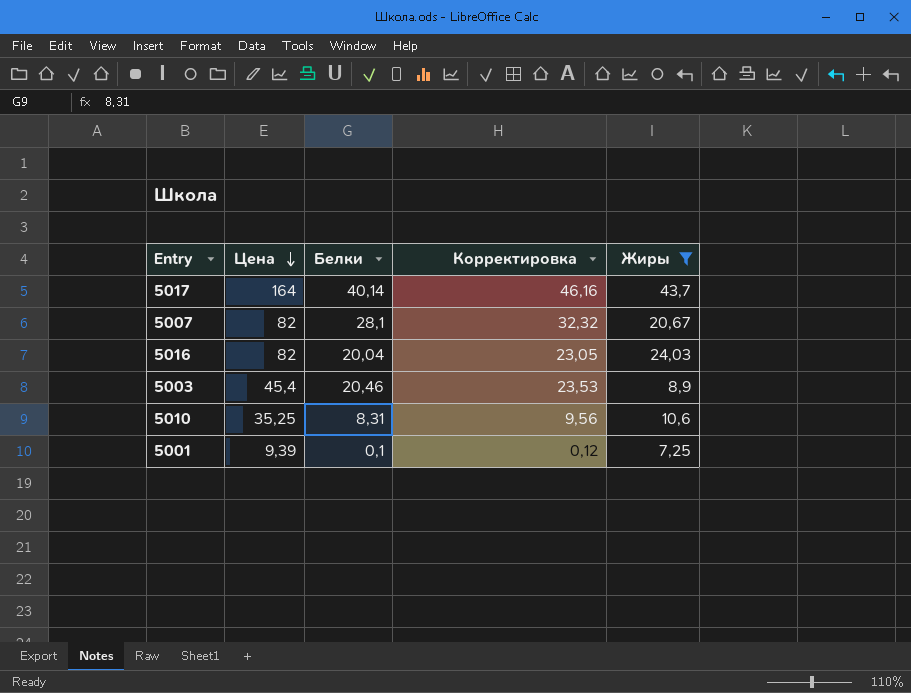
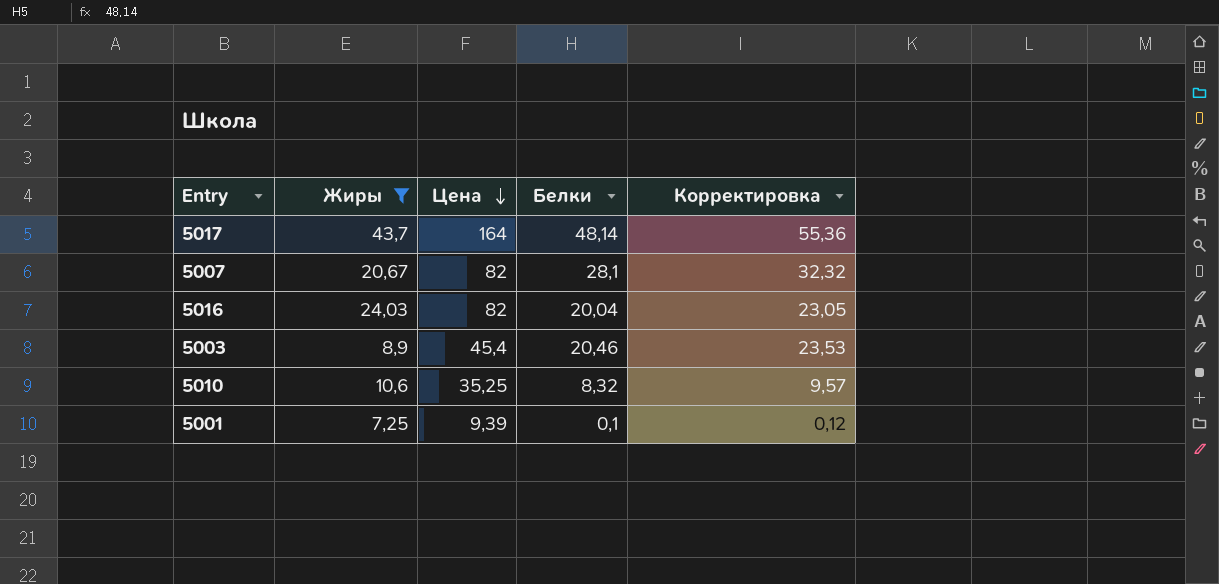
column Жиры | position: 5 -> 2
5017 | Белки: 40,14 -> 48,14
5017 | Корректировка: 46,16 -> 55,36
5010 | Белки: 8,31 -> 8,32
5010 | Корректировка: 9,56 -> 9,57

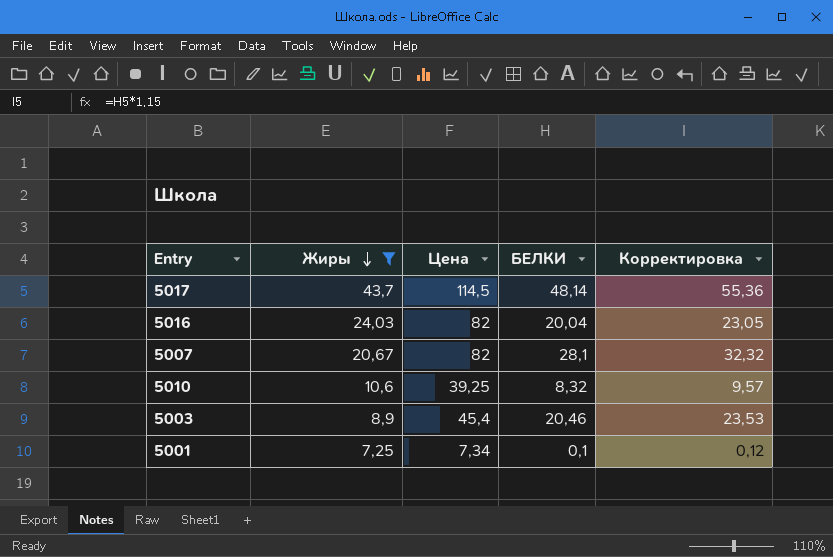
row order: Цена descending -> Жиры descending
column name: Белки -> БЕЛКИ
5017 | Цена: 164 -> 114,5
5010 | Цена: 35,25 -> 39,25
5001 | Цена: 9,39 -> 7,34

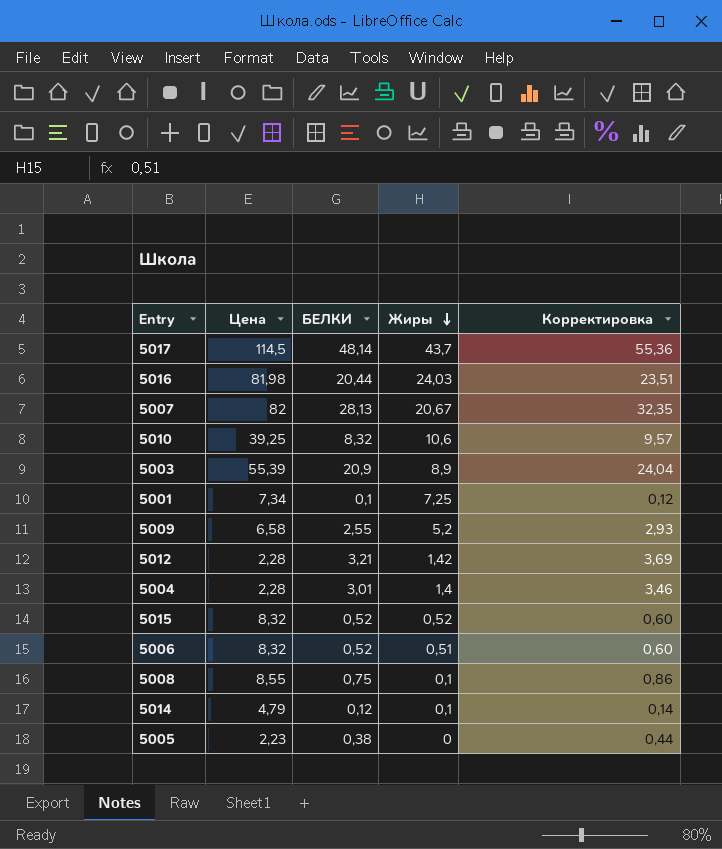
filter: Жиры >= 7,25 -> none
column Жиры | position: 2 -> 4
5016 | Цена: 82 -> 81,98
5016 | БЕЛКИ: 20,04 -> 20,44
5016 | Корректировка: 23,05 -> 23,51
5007 | БЕЛКИ: 28,1 -> 28,13
5007 | Корректировка: 32,32 -> 32,35
5003 | Цена: 45,4 -> 55,39
5003 | БЕЛКИ: 20,46 -> 20,9
5003 | Корректировка: 23,53 -> 24,04

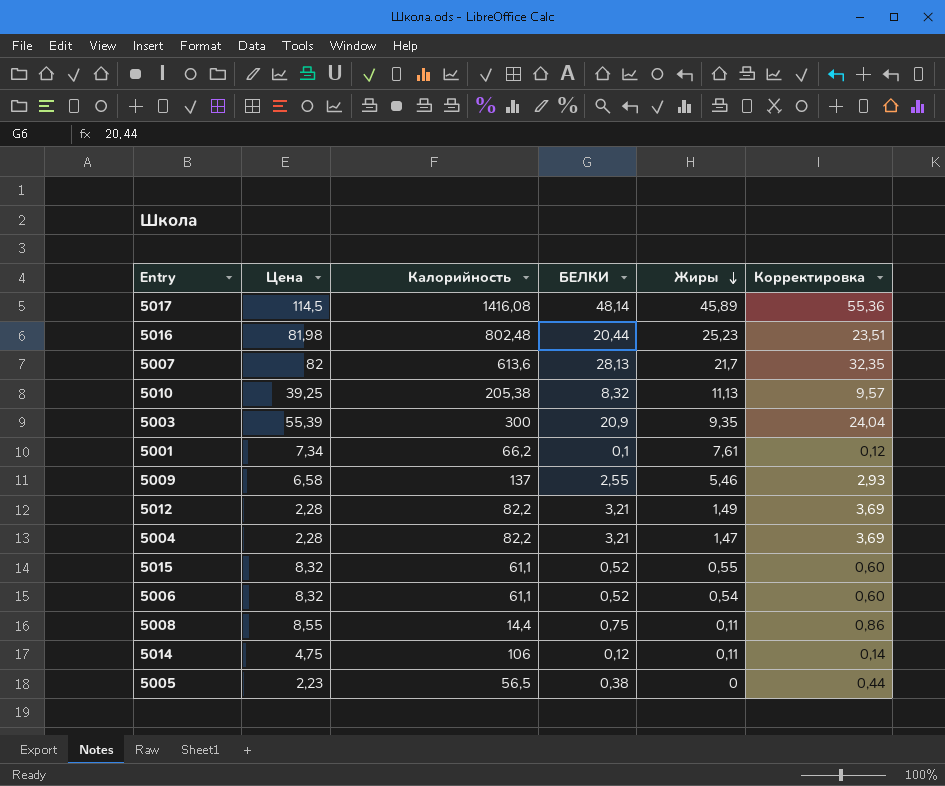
column Калорийность | position: none -> 3
5017 | Жиры: 43,7 -> 45,89
5016 | Жиры: 24,03 -> 25,23
5007 | Жиры: 20,67 -> 21,7
5010 | Жиры: 10,6 -> 11,13
5003 | Жиры: 8,9 -> 9,35
5001 | Жиры: 7,25 -> 7,61
5009 | Жиры: 5,2 -> 5,46
5012 | Жиры: 1,42 -> 1,49
5004 | БЕЛКИ: 3,01 -> 3,21
5004 | Жиры: 1,4 -> 1,47
5004 | Корректировка: 3,46 -> 3,69
5015 | Жиры: 0,52 -> 0,55
5006 | Жиры: 0,51 -> 0,54
5008 | Жиры: 0,1 -> 0,11
5014 | Цена: 4,79 -> 4,75
5014 | Жиры: 0,1 -> 0,11

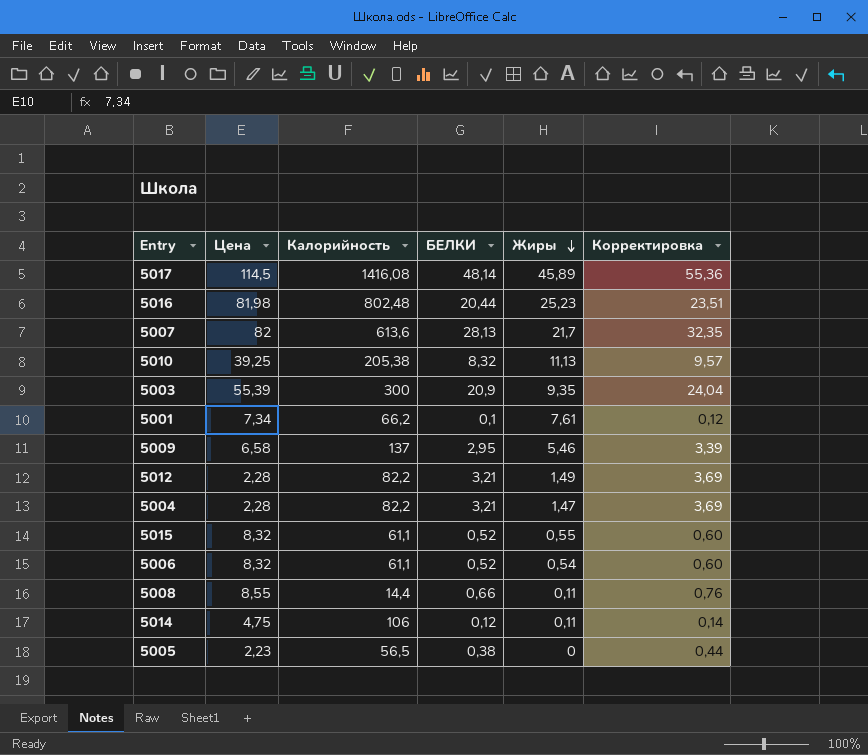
5009 | БЕЛКИ: 2,55 -> 2,95
5009 | Корректировка: 2,93 -> 3,39
5008 | БЕЛКИ: 0,75 -> 0,66
5008 | Корректировка: 0,86 -> 0,76

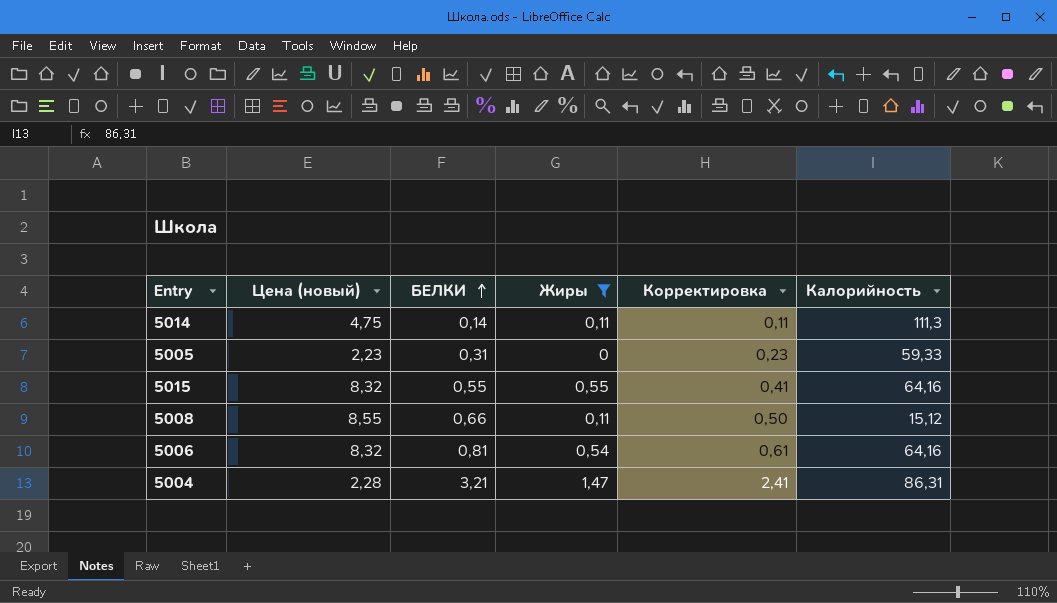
filter: none -> Жиры <= 1,47
row order: Жиры descending -> БЕЛКИ ascending
column name: Цена -> Цена (новый)
column Корректировка | formula: [БЕЛКИ] * 1,15 -> [БЕЛКИ] * 0,75
column Калорийность | position: 3 -> 6
5014 | БЕЛКИ: 0,12 -> 0,14
5014 | Калорийность: 106 -> 111,3
5005 | БЕЛКИ: 0,38 -> 0,31
5005 | Калорийность: 56,5 -> 59,33
5015 | БЕЛКИ: 0,52 -> 0,55
5015 | Калорийность: 61,1 -> 64,16
5008 | Калорийность: 14,4 -> 15,12
5006 | БЕЛКИ: 0,52 -> 0,81
5006 | Калорийность: 61,1 -> 64,16
5004 | Калорийность: 82,2 -> 86,31

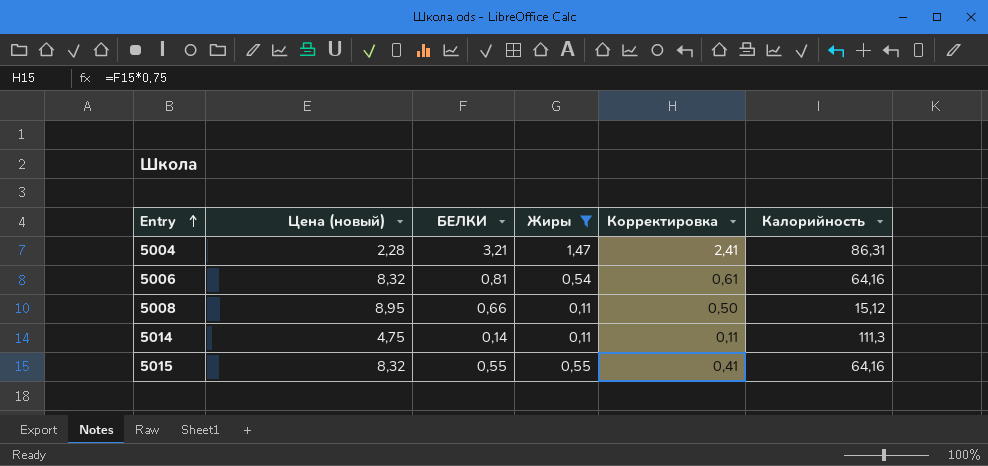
row order: БЕЛКИ ascending -> Entry ascending
row 5005: 2,23 | 0,31 | 0 | 0,23 | 59,33 -> none
5008 | Цена (новый): 8,55 -> 8,95

